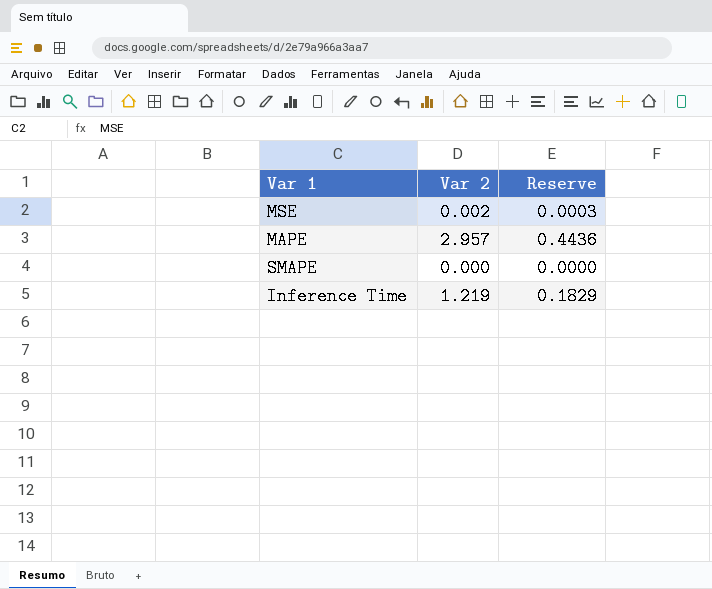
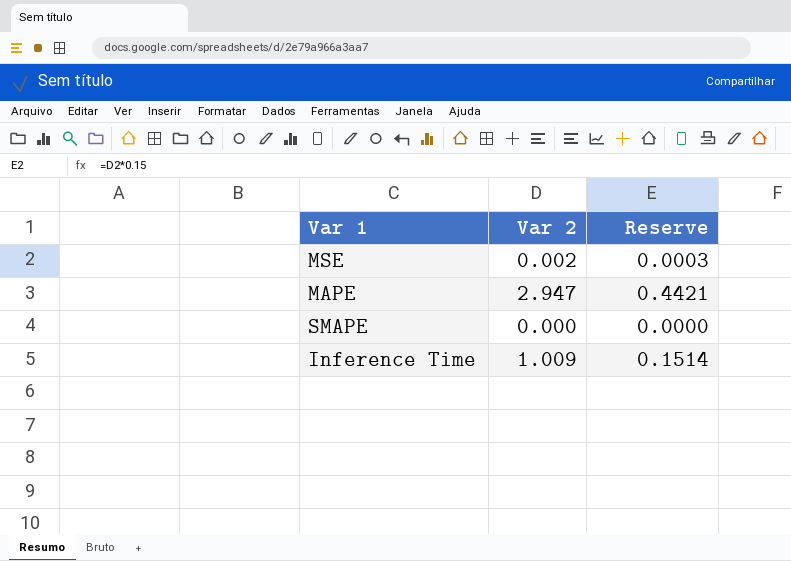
MAPE | Var 2: 2.957 -> 2.947
MAPE | Reserve: 0.4436 -> 0.4421
Inference Time | Var 2: 1.219 -> 1.009
Inference Time | Reserve: 0.1829 -> 0.1514

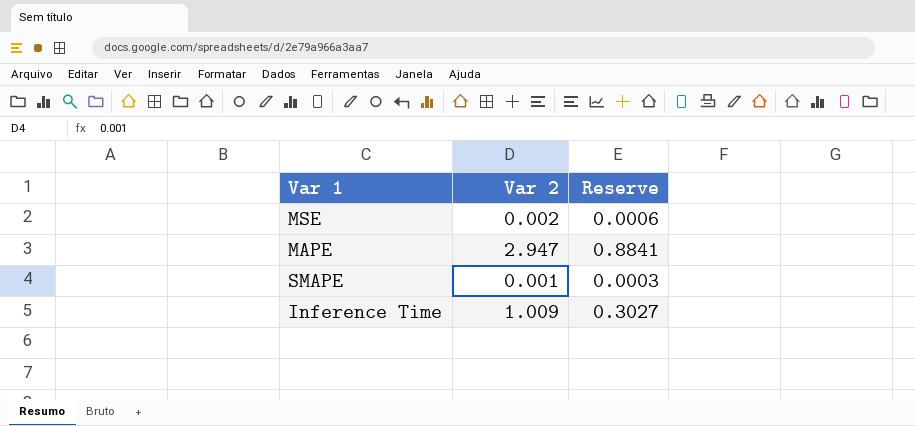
column Reserve | formula: [Var 2] * 0.15 -> [Var 2] * 0.3
SMAPE | Var 2: 0.000 -> 0.001

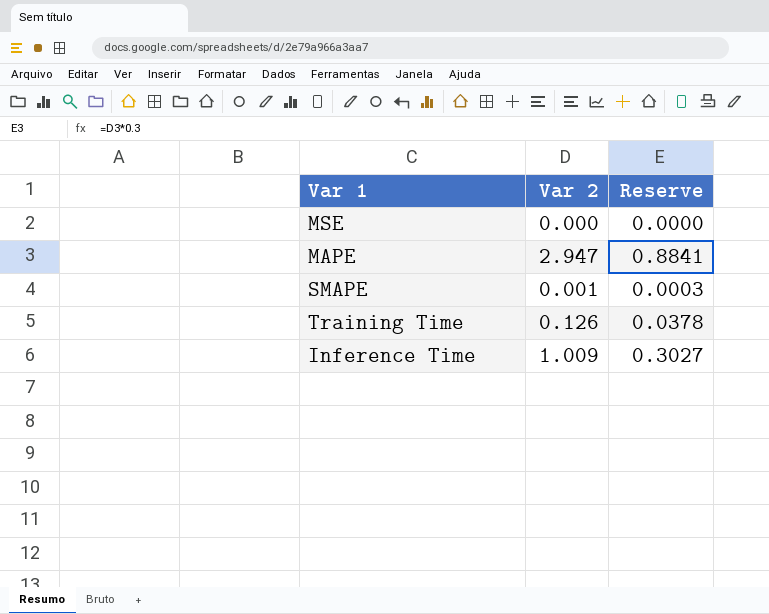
MSE | Var 2: 0.002 -> 0.000
MSE | Reserve: 0.0006 -> 0.0000
row Training Time: none -> 0.126 | 0.0378

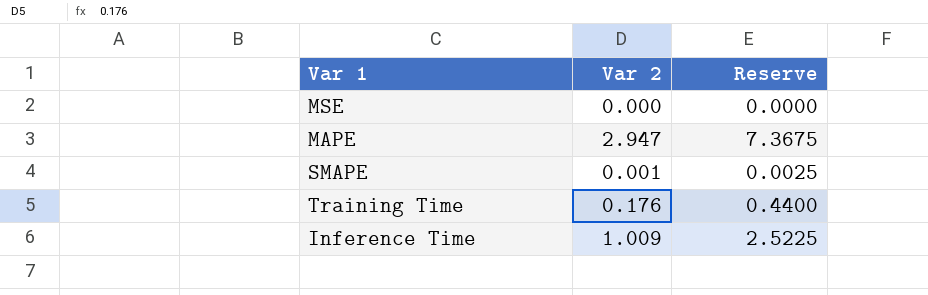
column Reserve | formula: [Var 2] * 0.3 -> [Var 2] * 2.5
Training Time | Var 2: 0.126 -> 0.176

